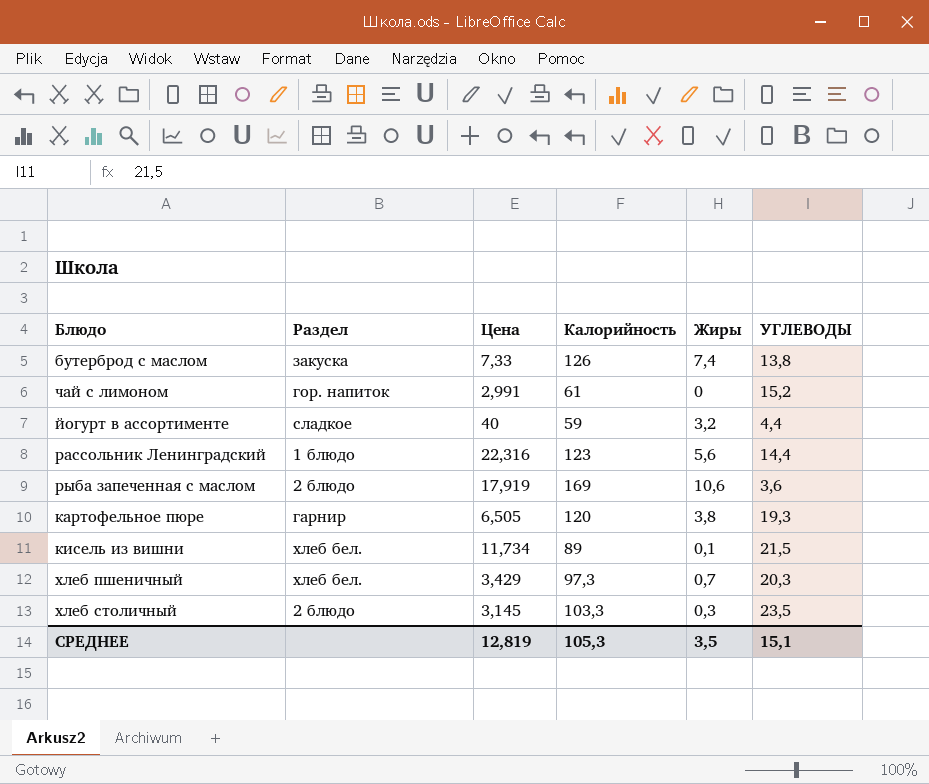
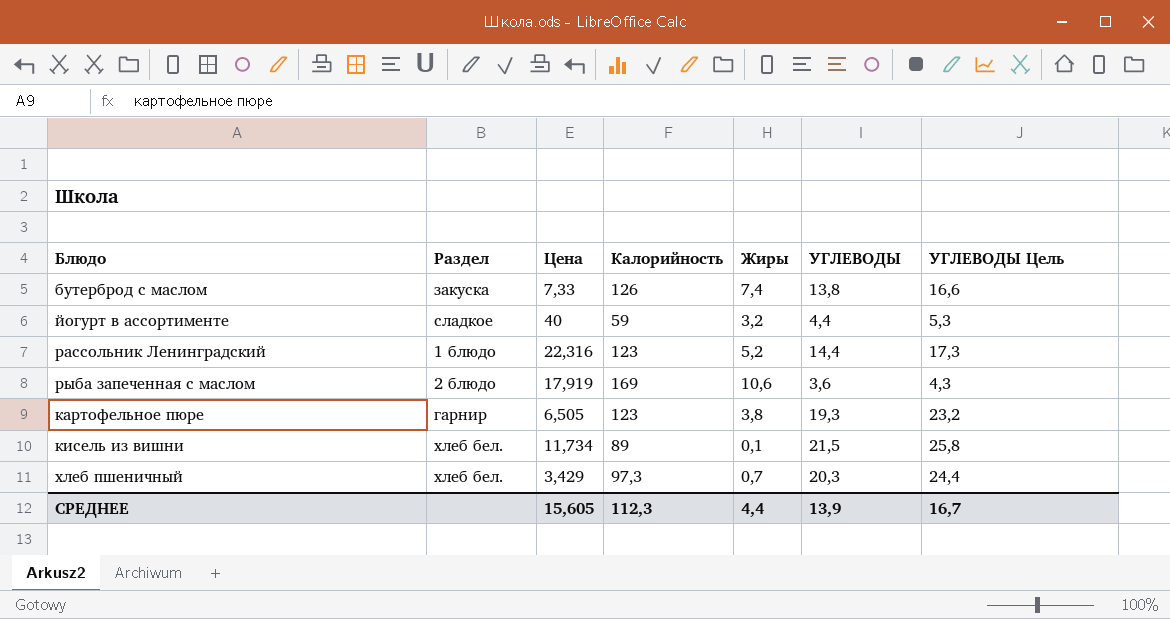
column УГЛЕВОДЫ Цель | formula: none -> [УГЛЕВОДЫ] * 1,2
row чай с лимоном: гор. напиток | 2,991 | 61 | 0 | 15,2 -> none
row хлеб столичный: 2 блюдо | 3,145 | 103,3 | 0,3 | 23,5 -> none
рассольник Ленинградский | Жиры: 5,6 -> 5,2
картофельное пюре | Калорийность: 120 -> 123
СРЕДНЕЕ | Цена: 12,819 -> 15,605
СРЕДНЕЕ | Калорийность: 105,3 -> 112,3
СРЕДНЕЕ | Жиры: 3,5 -> 4,4
СРЕДНЕЕ | УГЛЕВОДЫ: 15,1 -> 13,9

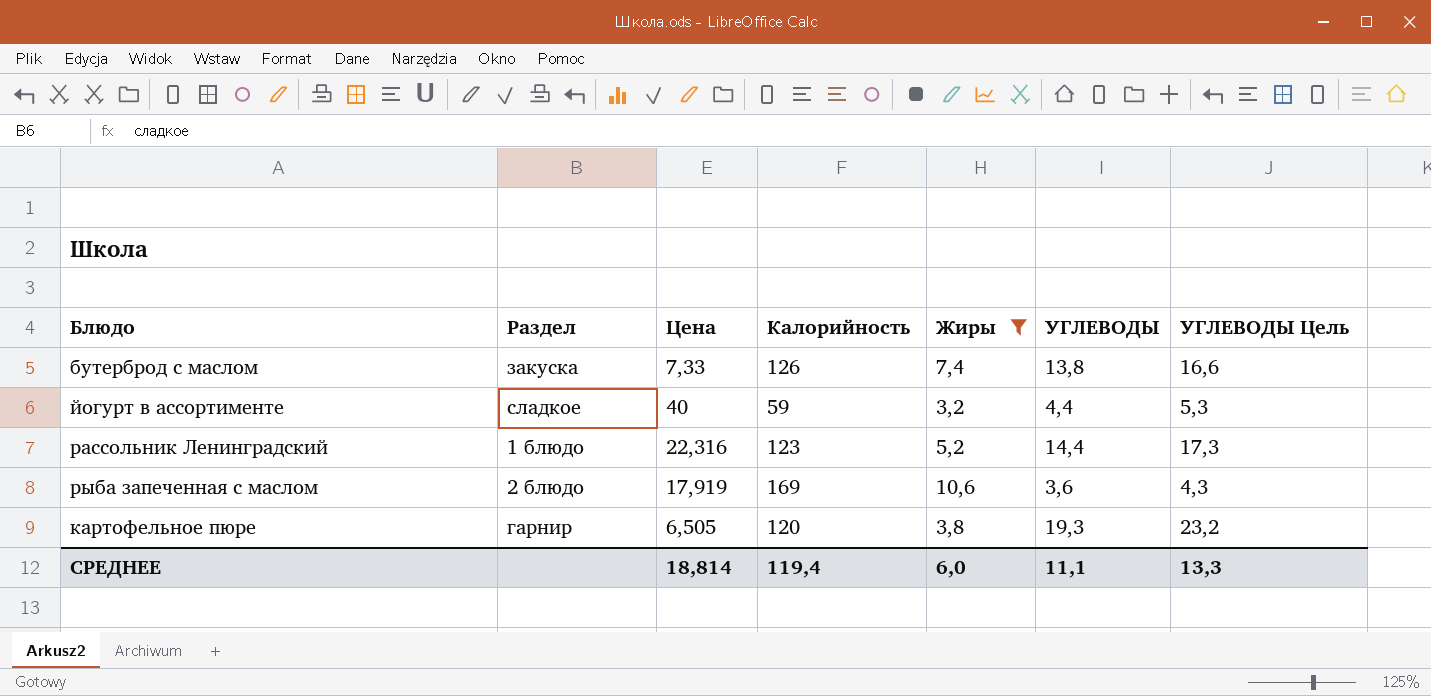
filter: none -> Жиры >= 3,2
картофельное пюре | Калорийность: 123 -> 120
СРЕДНЕЕ | Цена: 15,605 -> 18,814
СРЕДНЕЕ | Калорийность: 112,3 -> 119,4
СРЕДНЕЕ | Жиры: 4,4 -> 6,0
СРЕДНЕЕ | УГЛЕВОДЫ: 13,9 -> 11,1
СРЕДНЕЕ | УГЛЕВОДЫ Цель: 16,7 -> 13,3

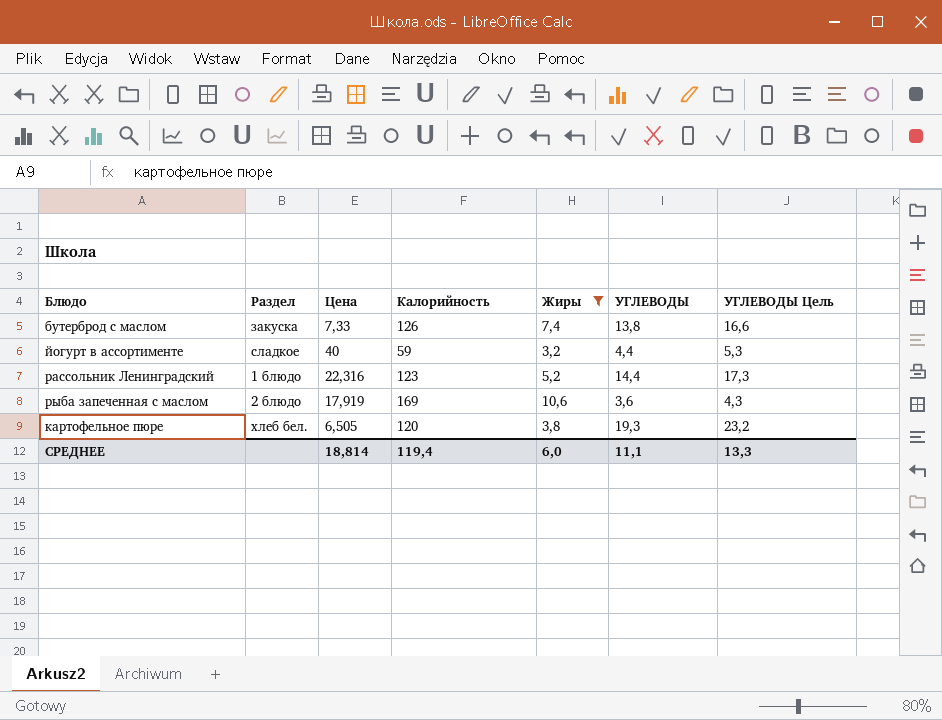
картофельное пюре | Раздел: гарнир -> хлеб бел.

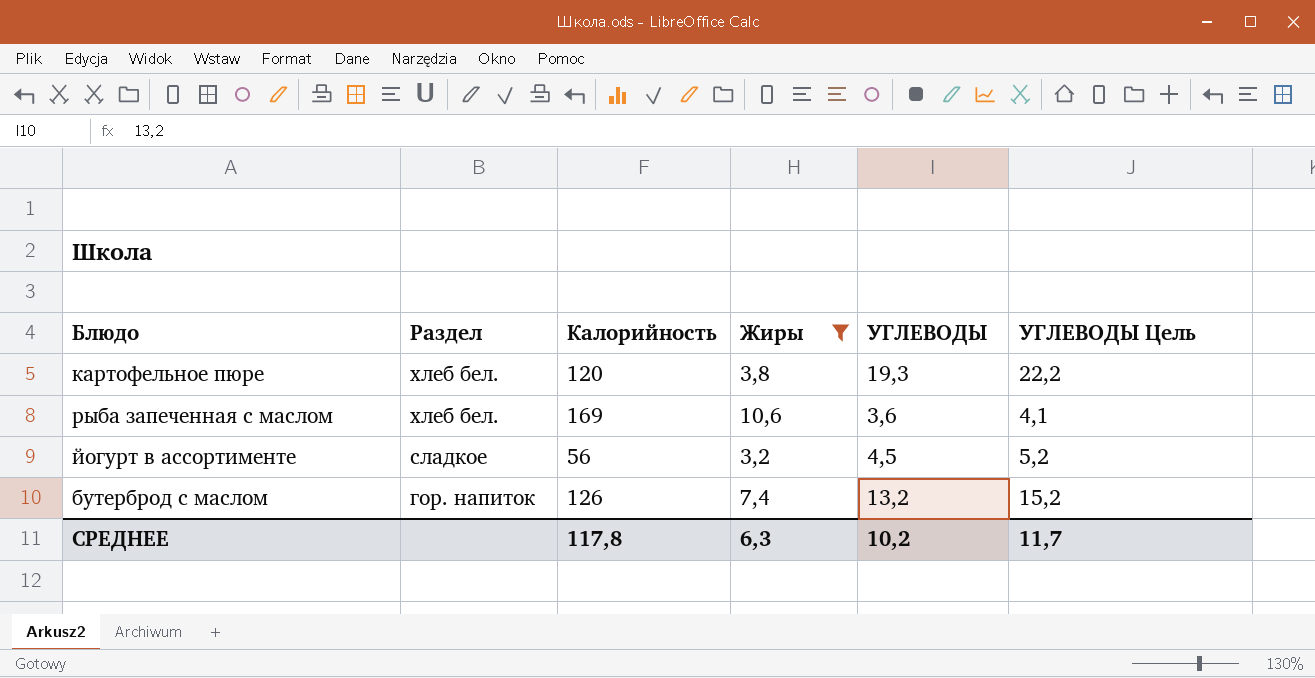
row order: none -> Раздел descending
column Цена | position: 3 -> none
column УГЛЕВОДЫ Цель | formula: [УГЛЕВОДЫ] * 1,2 -> [УГЛЕВОДЫ] * 1,15
row рассольник Ленинградский: 1 блюдо | 22,316 | 123 | 5,2 | 14,4 | 17,3 -> none
рыба запеченная с маслом | Раздел: 2 блюдо -> хлеб бел.
йогурт в ассортименте | Калорийность: 59 -> 56
йогурт в ассортименте | УГЛЕВОДЫ: 4,4 -> 4,5
бутерброд с маслом | Раздел: закуска -> гор. напиток
бутерброд с маслом | УГЛЕВОДЫ: 13,8 -> 13,2
СРЕДНЕЕ | Калорийность: 119,4 -> 117,8
СРЕДНЕЕ | Жиры: 6,0 -> 6,3
СРЕДНЕЕ | УГЛЕВОДЫ: 11,1 -> 10,2
СРЕДНЕЕ | УГЛЕВОДЫ Цель: 13,3 -> 11,7

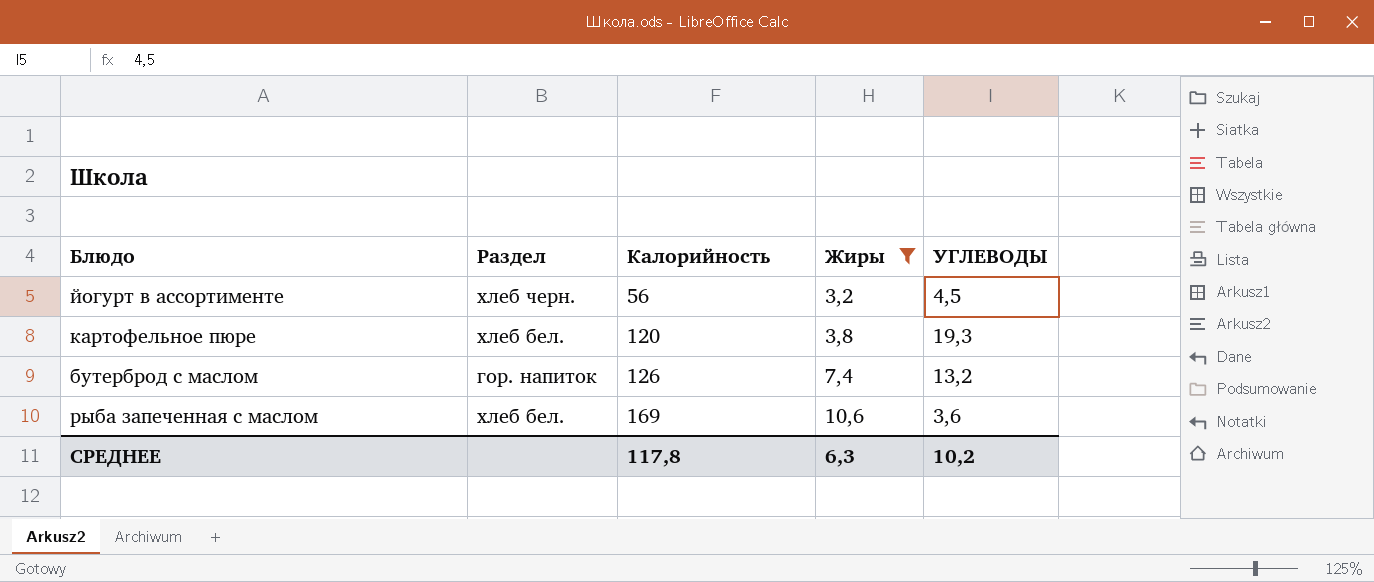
row order: Раздел descending -> Калорийность ascending
column УГЛЕВОДЫ Цель | formula: [УГЛЕВОДЫ] * 1,15 -> none
йогурт в ассортименте | Раздел: сладкое -> хлеб черн.

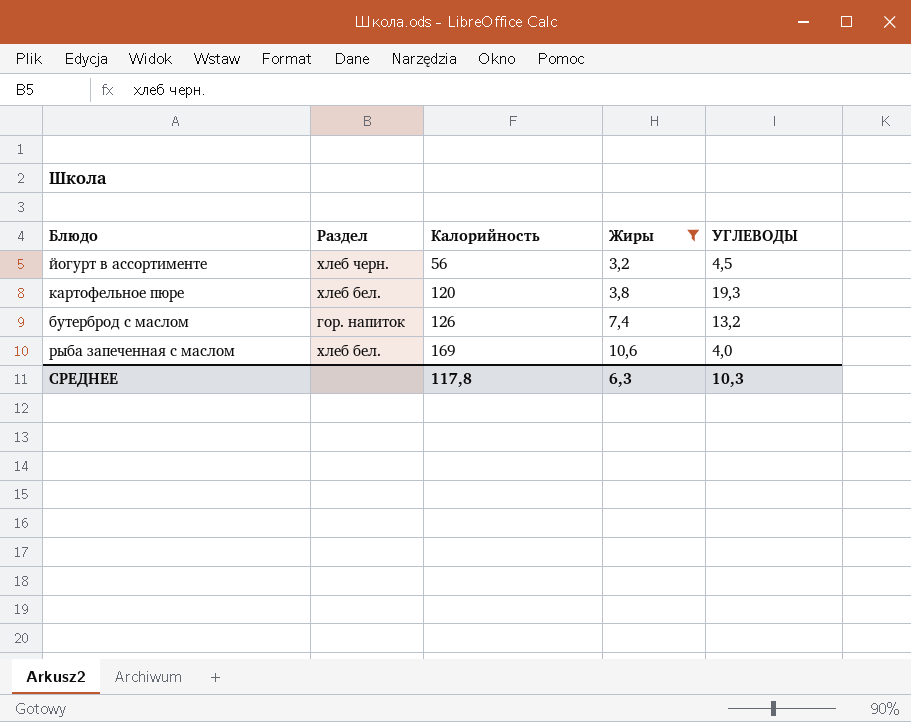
рыба запеченная с маслом | УГЛЕВОДЫ: 3,6 -> 4,0
СРЕДНЕЕ | УГЛЕВОДЫ: 10,2 -> 10,3

